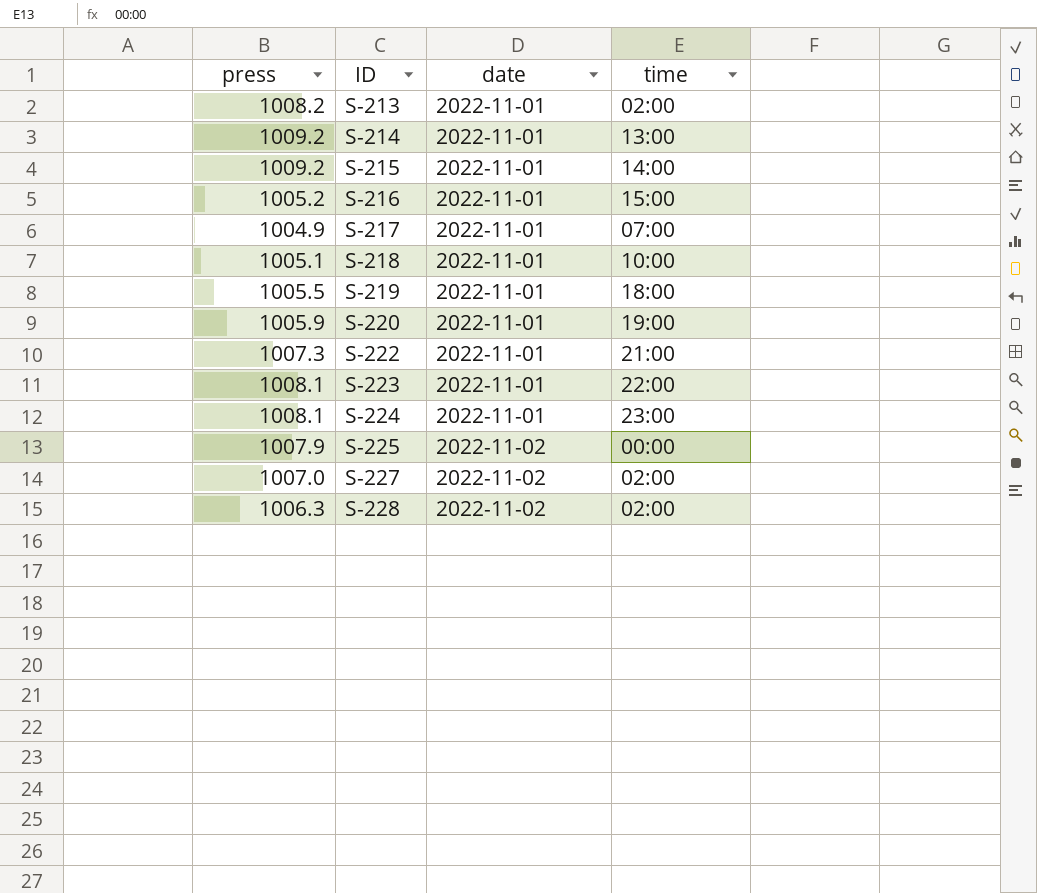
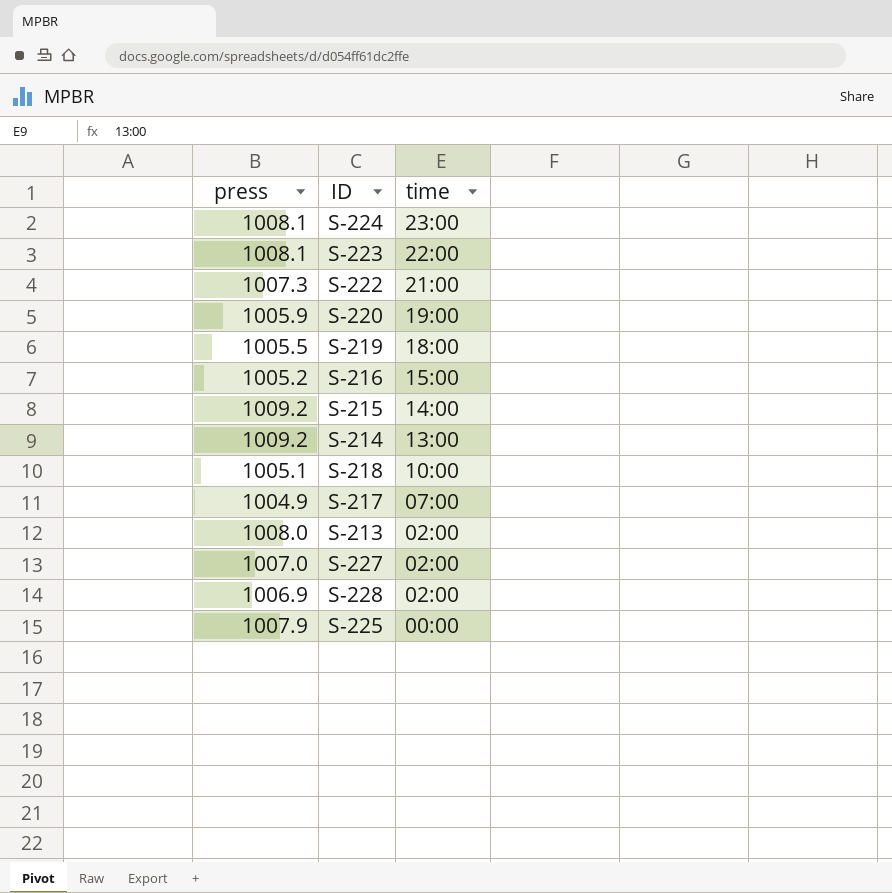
row order: ID ascending -> time descending
column date | position: 3 -> none
S-213 | press: 1008.2 -> 1008.0
S-228 | press: 1006.3 -> 1006.9

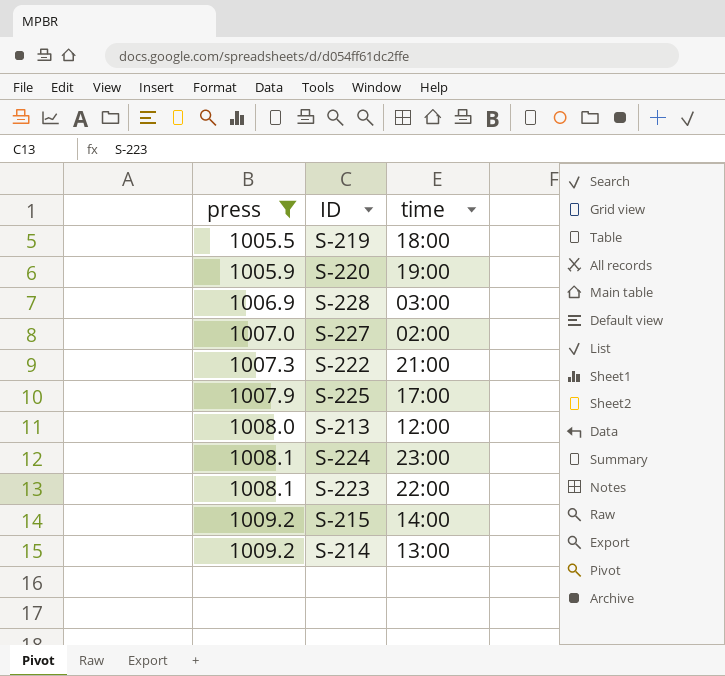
filter: none -> press >= 1005.5
row order: time descending -> press ascending
S-228 | time: 02:00 -> 03:00
S-225 | time: 00:00 -> 17:00
S-213 | time: 02:00 -> 12:00

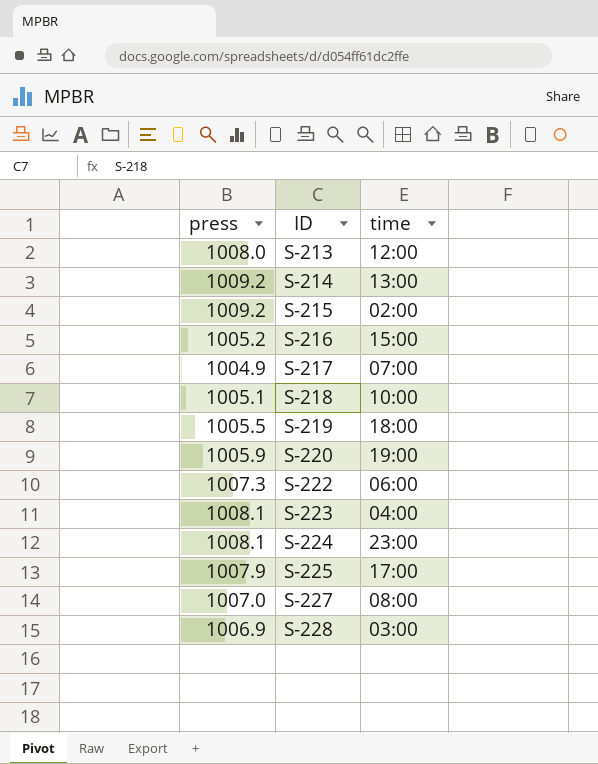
filter: press >= 1005.5 -> none
row order: press ascending -> ID ascending
S-215 | time: 14:00 -> 02:00
S-222 | time: 21:00 -> 06:00
S-223 | time: 22:00 -> 04:00
S-227 | time: 02:00 -> 08:00

